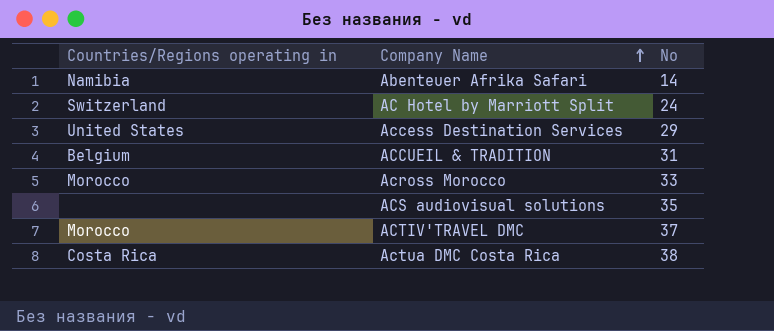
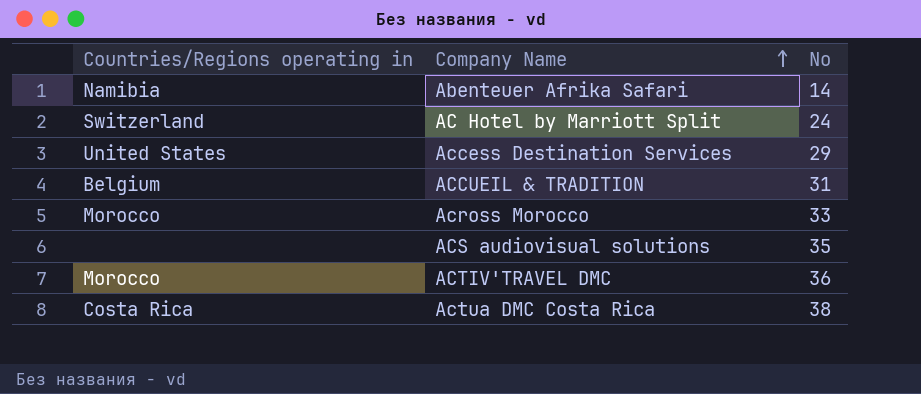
ACTIV'TRAVEL DMC | No: 37 -> 36

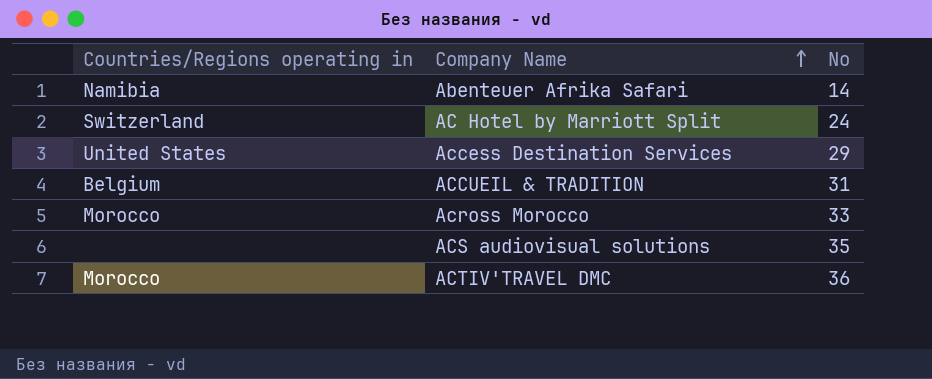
row Actua DMC Costa Rica: Costa Rica | 38 -> none

